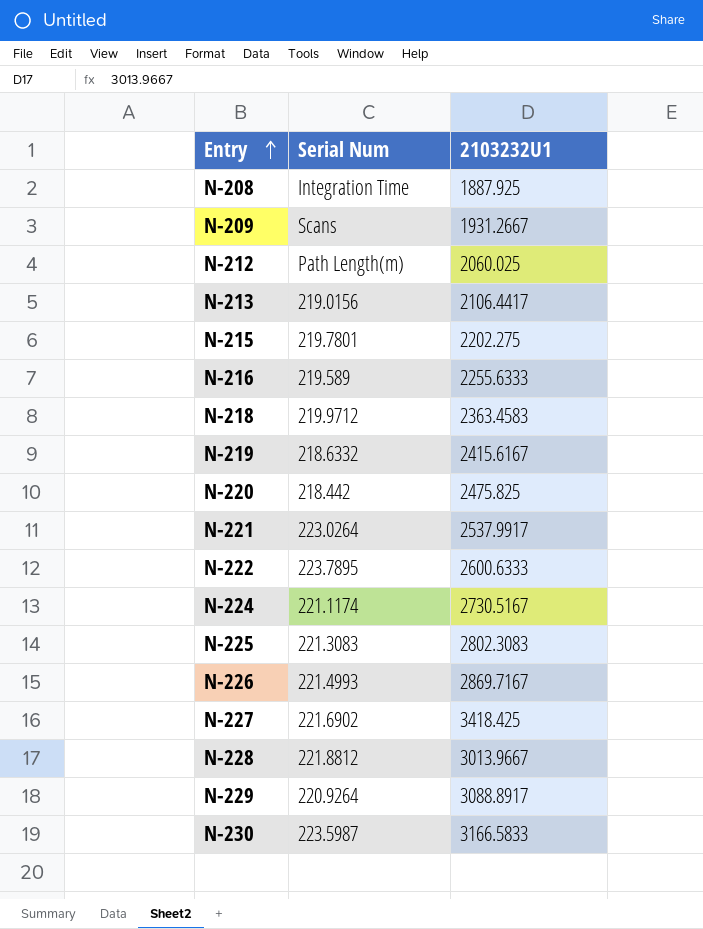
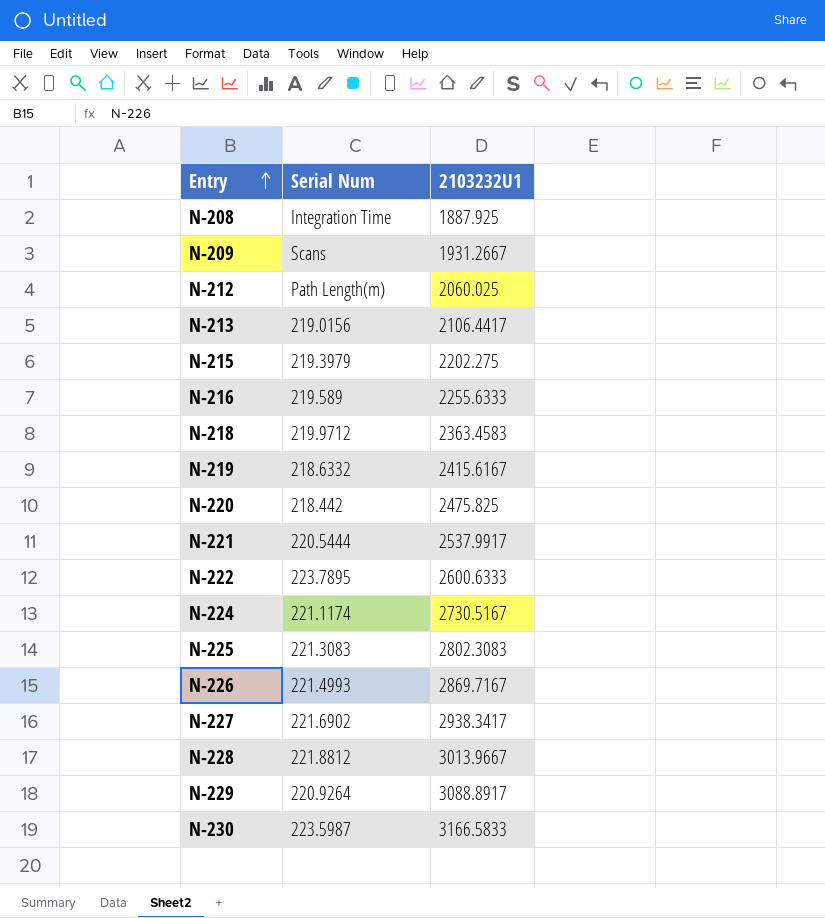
N-215 | Serial Num: 219.7801 -> 219.3979
N-221 | Serial Num: 223.0264 -> 220.5444
N-227 | 2103232U1: 3418.425 -> 2938.3417

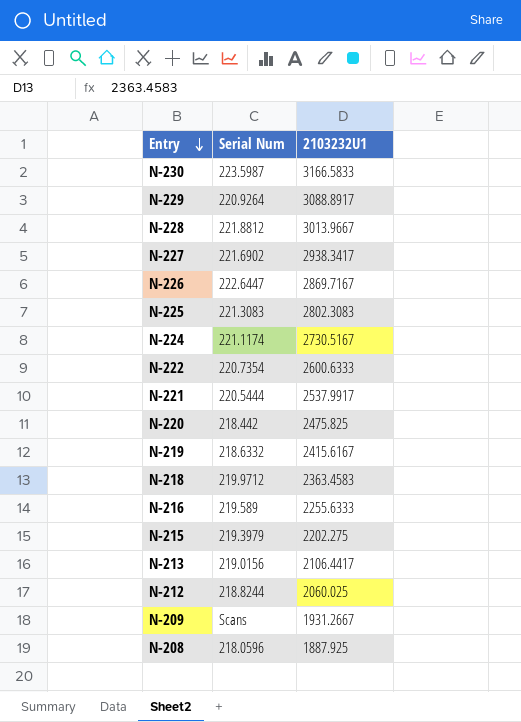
row order: Entry ascending -> Entry descending
N-226 | Serial Num: 221.4993 -> 222.6447
N-222 | Serial Num: 223.7895 -> 220.7354
N-212 | Serial Num: Path Length(m) -> 218.8244
N-208 | Serial Num: Integration Time -> 218.0596

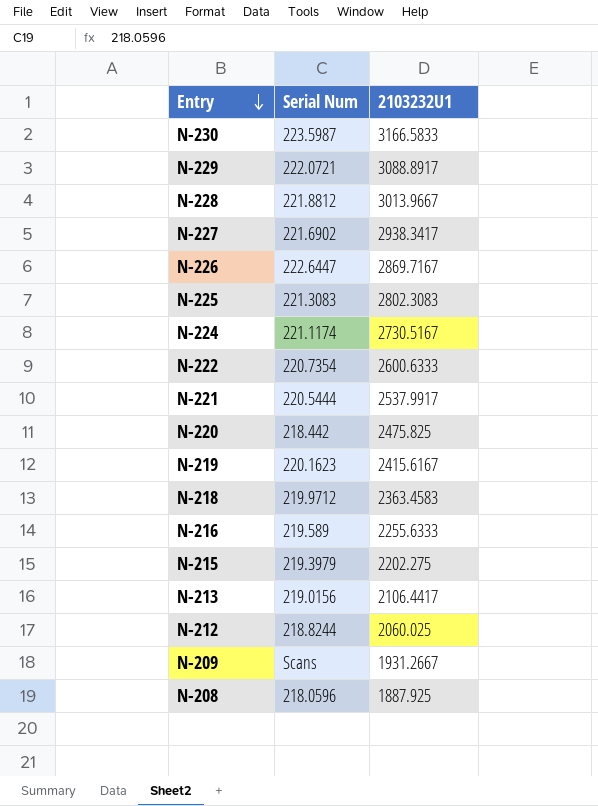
N-229 | Serial Num: 220.9264 -> 222.0721
N-219 | Serial Num: 218.6332 -> 220.1623

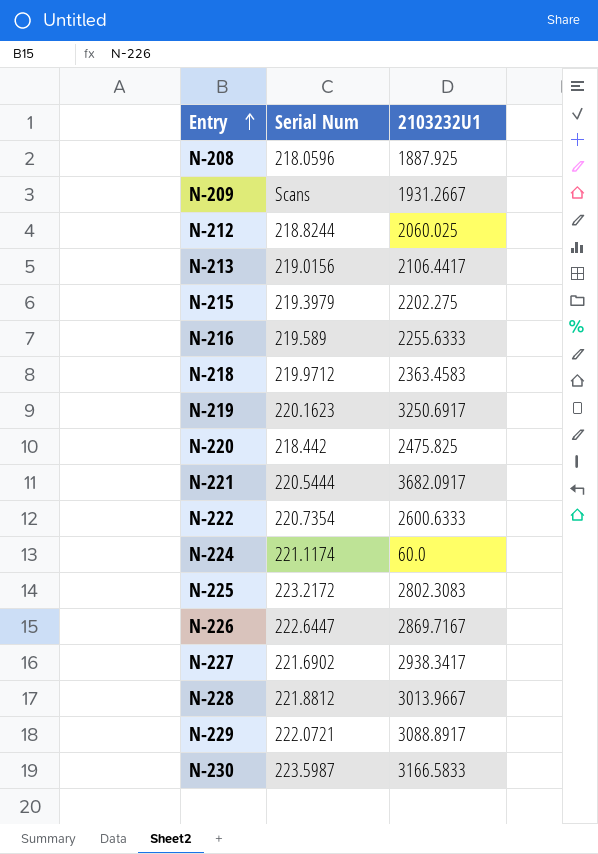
row order: Entry descending -> Entry ascending
N-219 | 2103232U1: 2415.6167 -> 3250.6917
N-221 | 2103232U1: 2537.9917 -> 3682.0917
N-224 | 2103232U1: 2730.5167 -> 60.0
N-225 | Serial Num: 221.3083 -> 223.2172

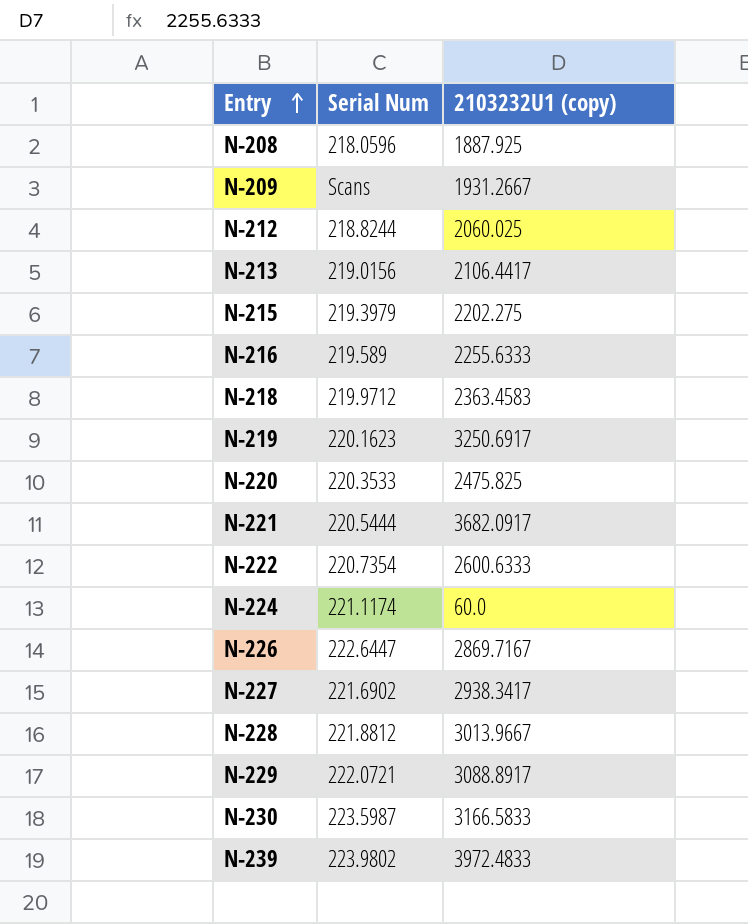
column name: 2103232U1 -> 2103232U1 (copy)
row N-225: 223.2172 | 2802.3083 -> none
N-220 | Serial Num: 218.442 -> 220.3533
row N-239: none -> 223.9802 | 3972.4833

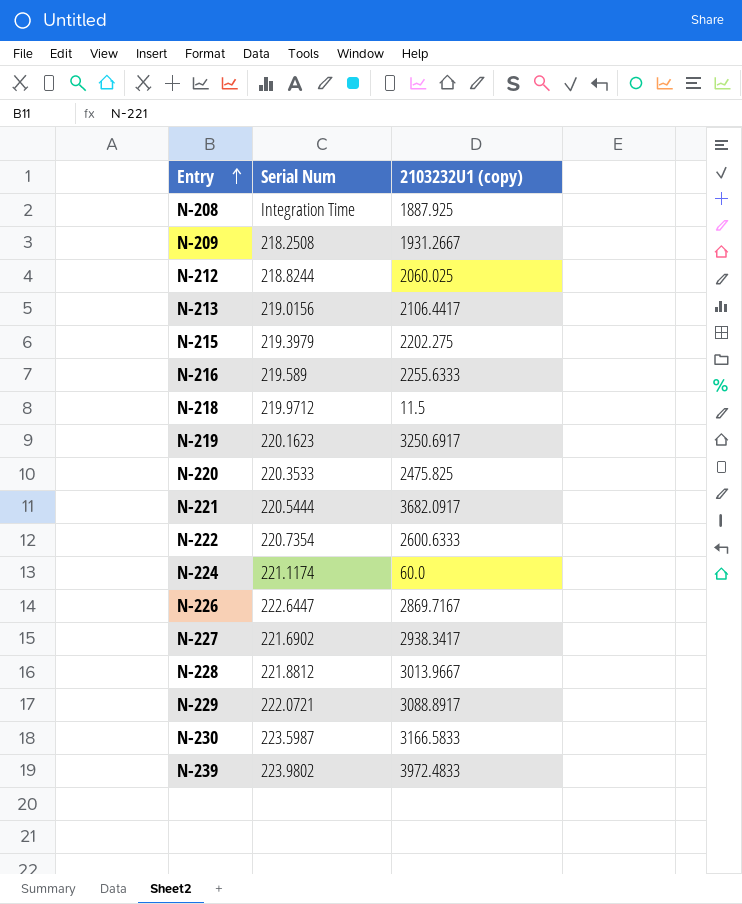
N-208 | Serial Num: 218.0596 -> Integration Time
N-209 | Serial Num: Scans -> 218.2508
N-218 | 2103232U1 (copy): 2363.4583 -> 11.5

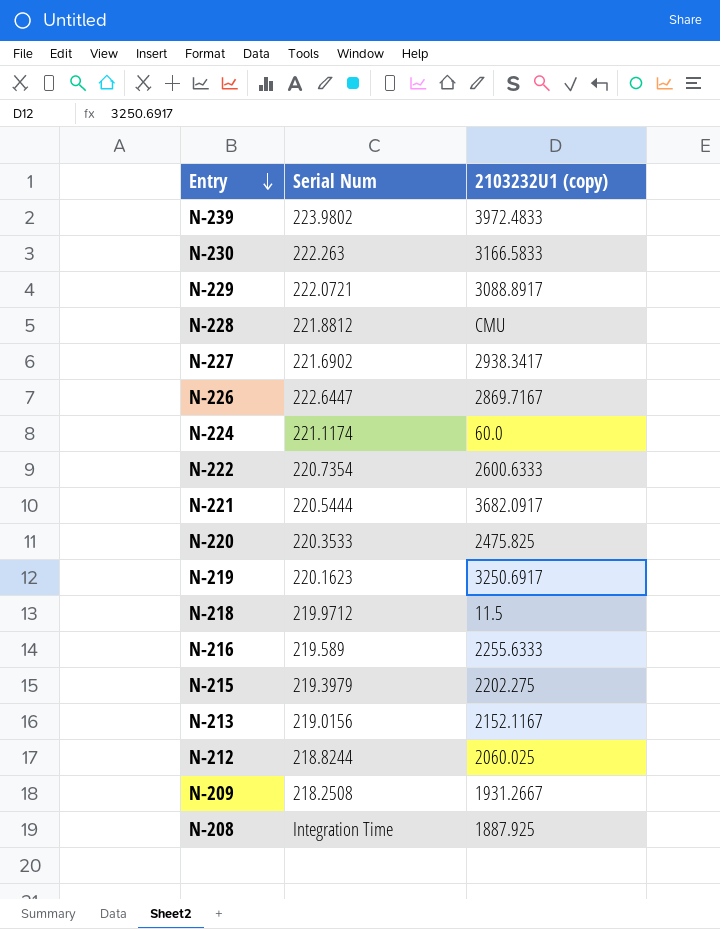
row order: Entry ascending -> Entry descending
N-230 | Serial Num: 223.5987 -> 222.263
N-228 | 2103232U1 (copy): 3013.9667 -> CMU
N-213 | 2103232U1 (copy): 2106.4417 -> 2152.1167

